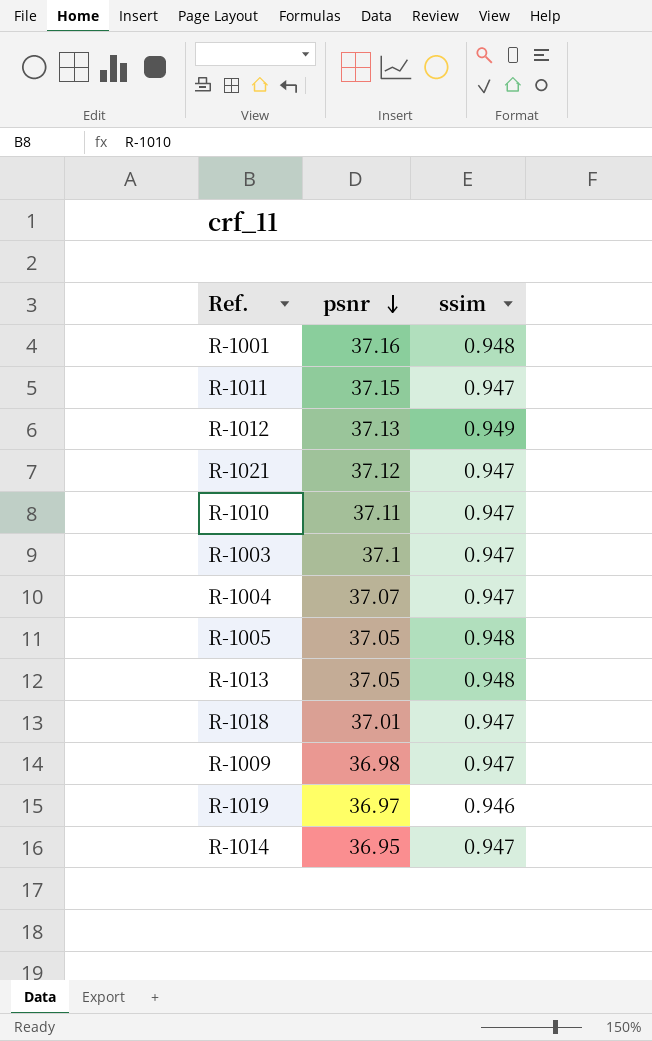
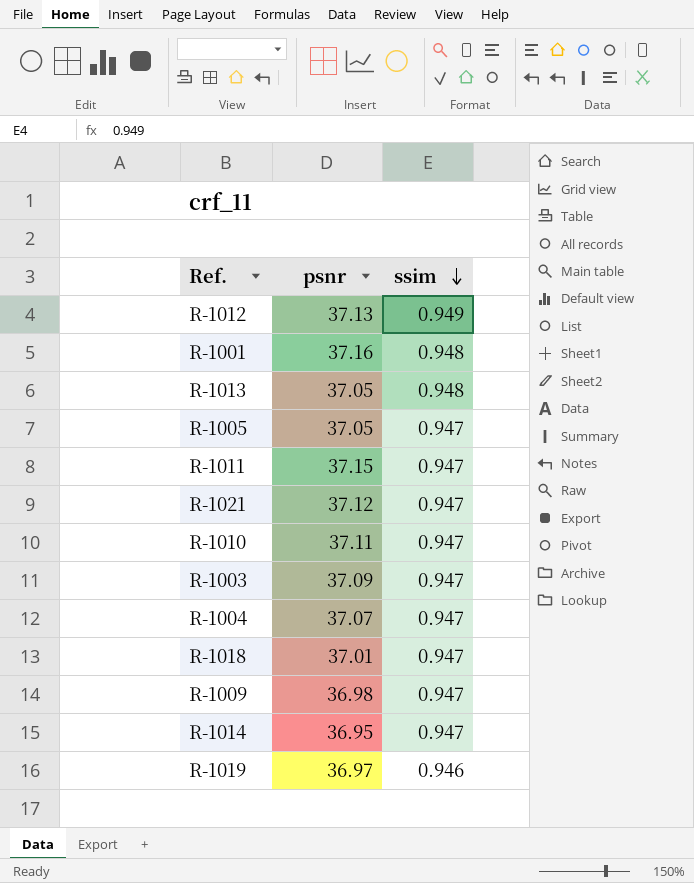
row order: psnr descending -> ssim descending
R-1005 | ssim: 0.948 -> 0.947
R-1003 | psnr: 37.1 -> 37.09

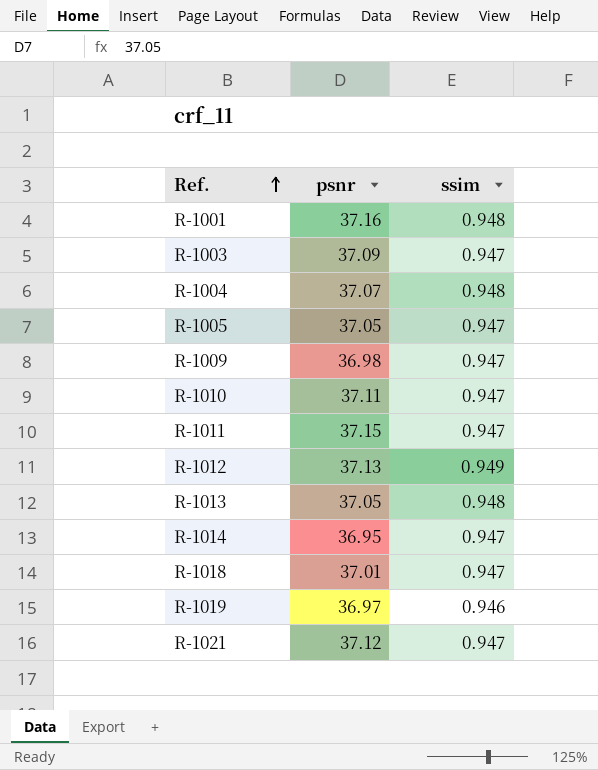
row order: ssim descending -> Ref. ascending
R-1004 | ssim: 0.947 -> 0.948

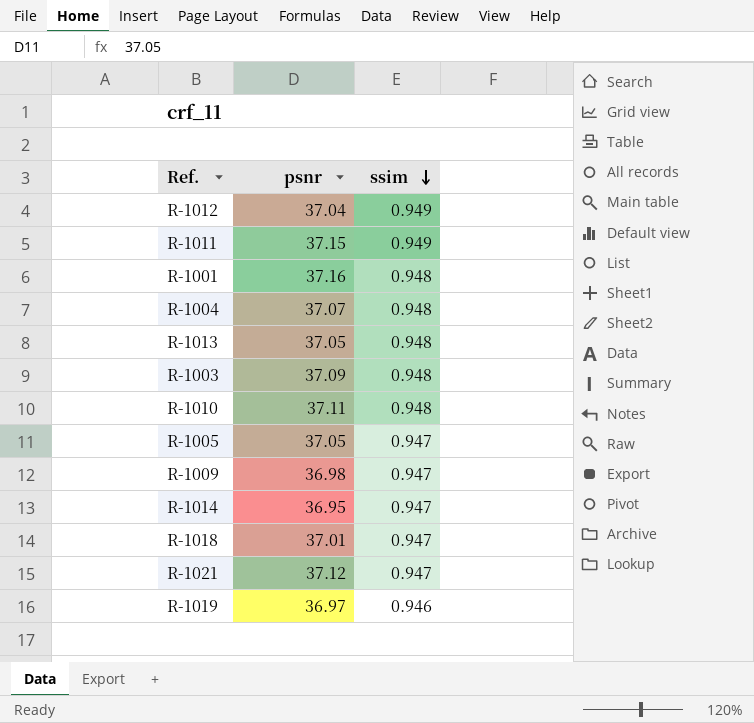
row order: Ref. ascending -> ssim descending
R-1012 | psnr: 37.13 -> 37.04
R-1011 | ssim: 0.947 -> 0.949
R-1003 | ssim: 0.947 -> 0.948
R-1010 | ssim: 0.947 -> 0.948

